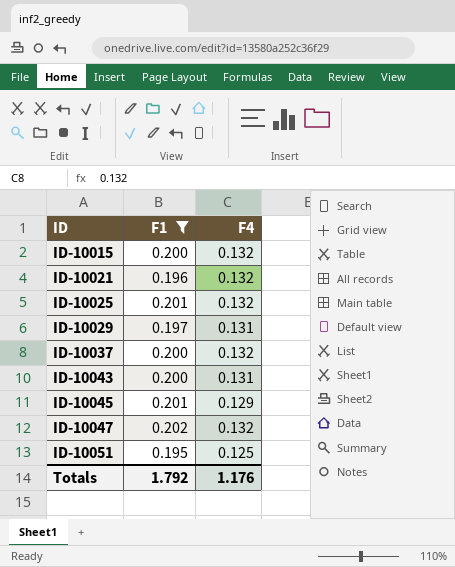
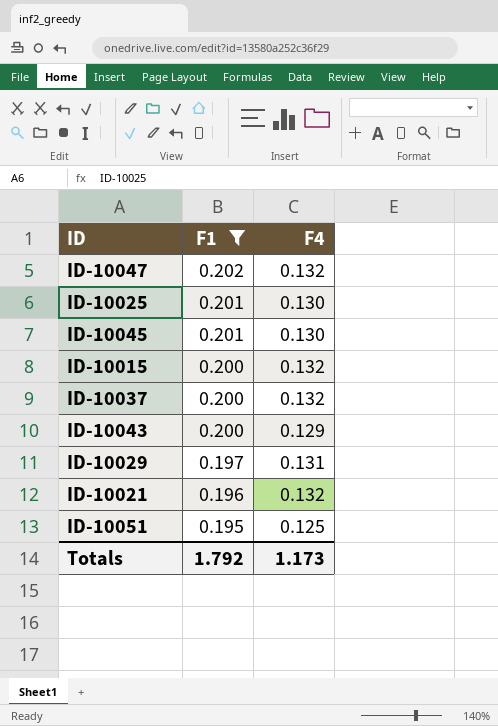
row order: ID ascending -> F1 descending
ID-10025 | F4: 0.132 -> 0.130
ID-10045 | F4: 0.129 -> 0.130
ID-10043 | F4: 0.131 -> 0.129
Totals | F4: 1.176 -> 1.173

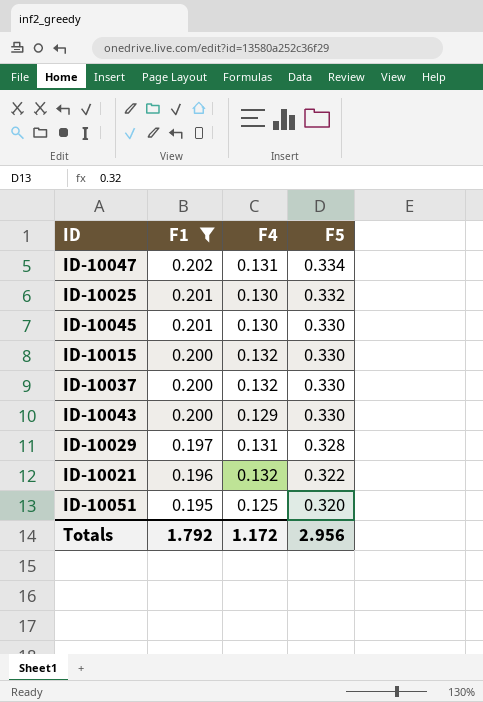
column F5 | position: none -> 4
ID-10047 | F4: 0.132 -> 0.131
Totals | F4: 1.173 -> 1.172

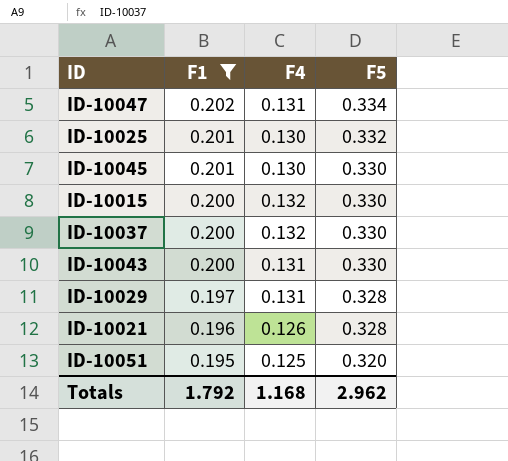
ID-10043 | F4: 0.129 -> 0.131
ID-10021 | F4: 0.132 -> 0.126
ID-10021 | F5: 0.322 -> 0.328
Totals | F4: 1.172 -> 1.168
Totals | F5: 2.956 -> 2.962

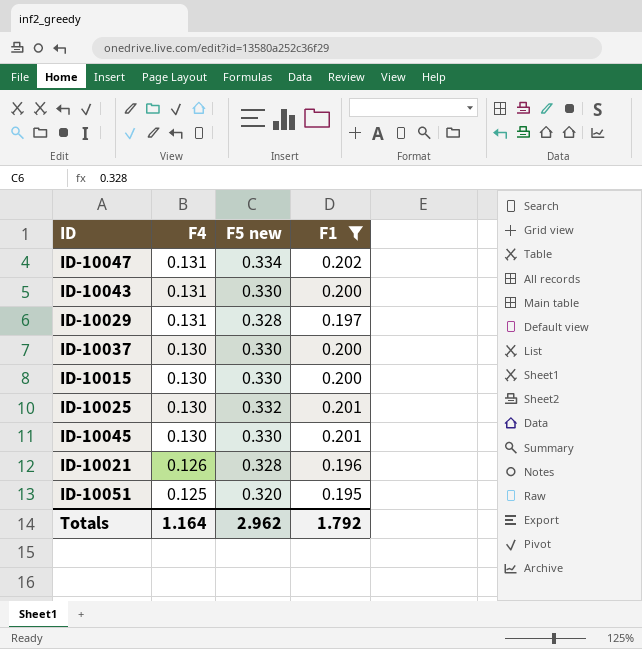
row order: F1 descending -> F4 descending
column name: F5 -> F5 new
column F1 | position: 2 -> 4
ID-10037 | F4: 0.132 -> 0.130
ID-10015 | F4: 0.132 -> 0.130
Totals | F4: 1.168 -> 1.164

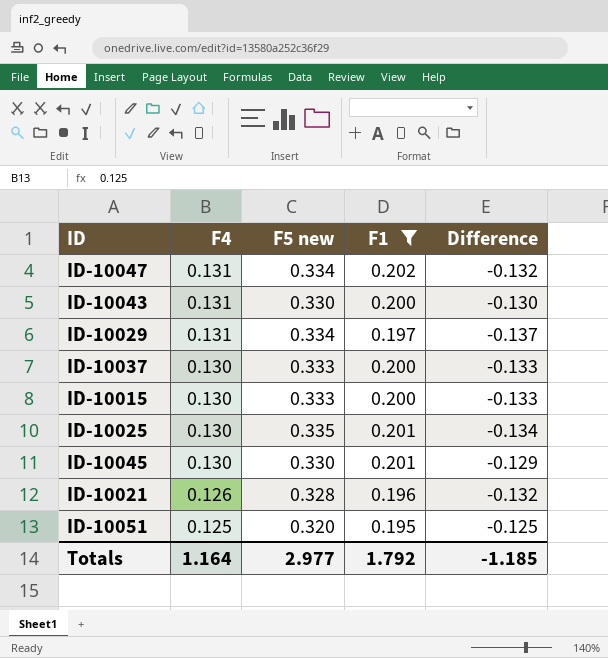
column Difference | formula: none -> [F1] - [F5 new]
ID-10029 | F5 new: 0.328 -> 0.334
ID-10037 | F5 new: 0.330 -> 0.333
ID-10015 | F5 new: 0.330 -> 0.333
ID-10025 | F5 new: 0.332 -> 0.335
Totals | F5 new: 2.962 -> 2.977

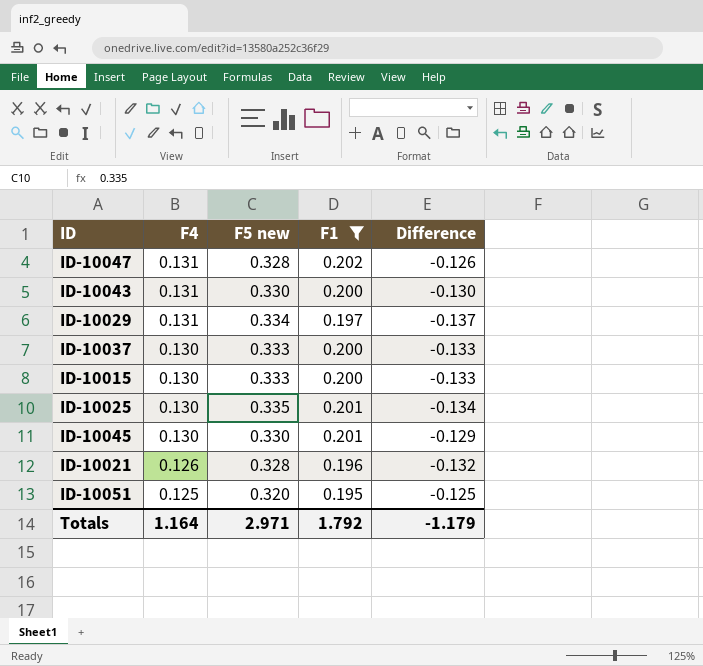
ID-10047 | F5 new: 0.334 -> 0.328
ID-10047 | Difference: -0.132 -> -0.126
Totals | F5 new: 2.977 -> 2.971
Totals | Difference: -1.185 -> -1.179

